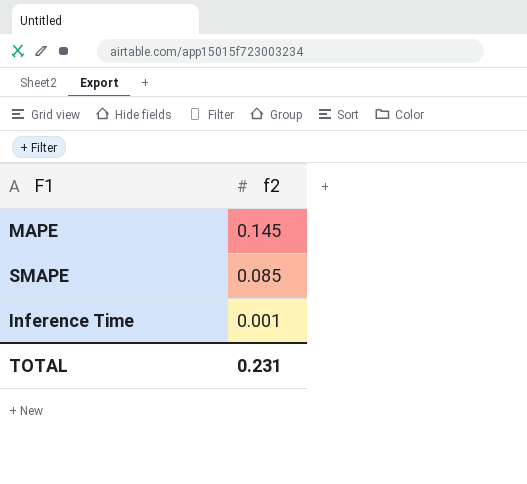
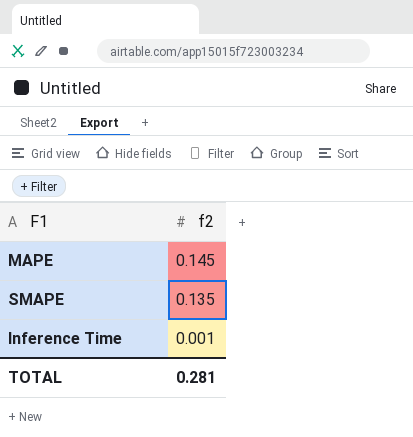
SMAPE | f2: 0.085 -> 0.135
TOTAL | f2: 0.231 -> 0.281

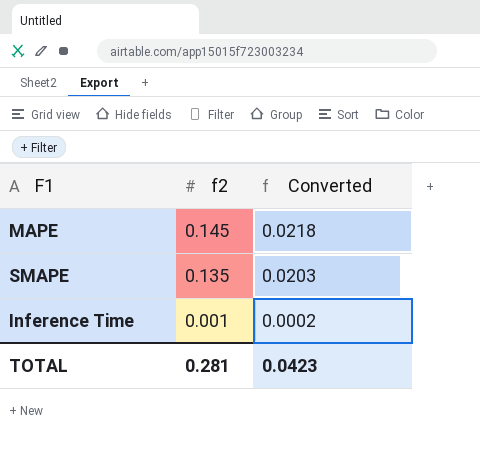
column Converted | formula: none -> [f2] * 0.15

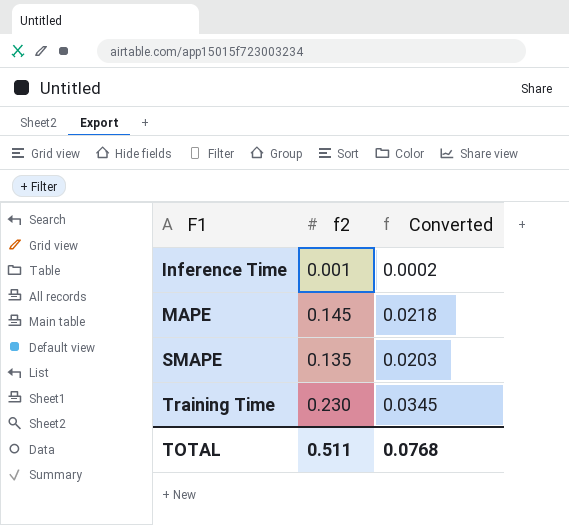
row order: f2 descending -> F1 ascending
row Training Time: none -> 0.230 | 0.0345
TOTAL | f2: 0.281 -> 0.511
TOTAL | Converted: 0.0423 -> 0.0768

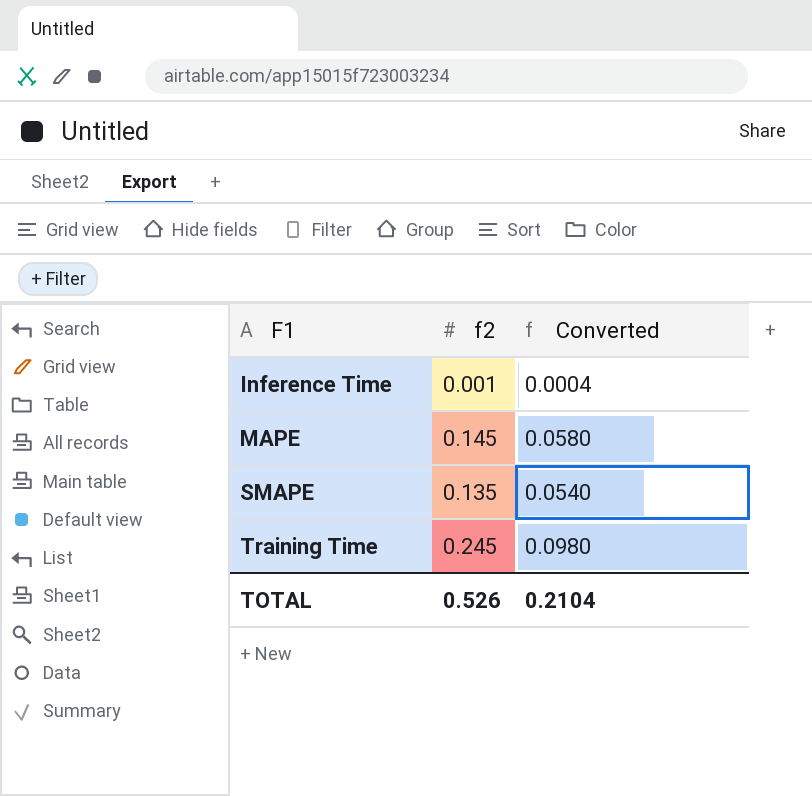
column Converted | formula: [f2] * 0.15 -> [f2] * 0.4
Training Time | f2: 0.230 -> 0.245
TOTAL | f2: 0.511 -> 0.526
TOTAL | Converted: 0.0768 -> 0.2104

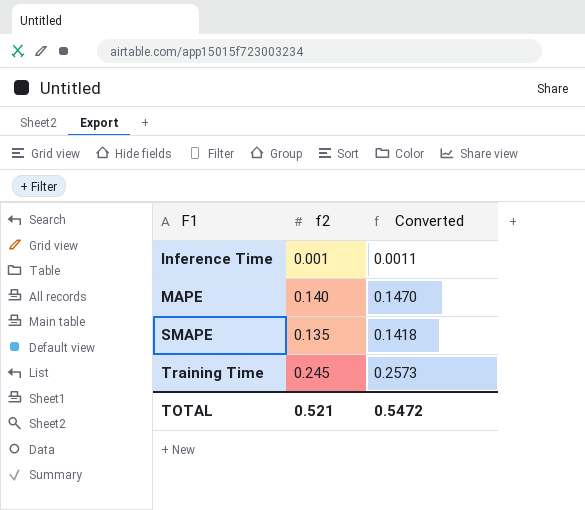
column Converted | formula: [f2] * 0.4 -> [f2] * 1.05
MAPE | f2: 0.145 -> 0.140
TOTAL | f2: 0.526 -> 0.521
TOTAL | Converted: 0.2104 -> 0.5472

